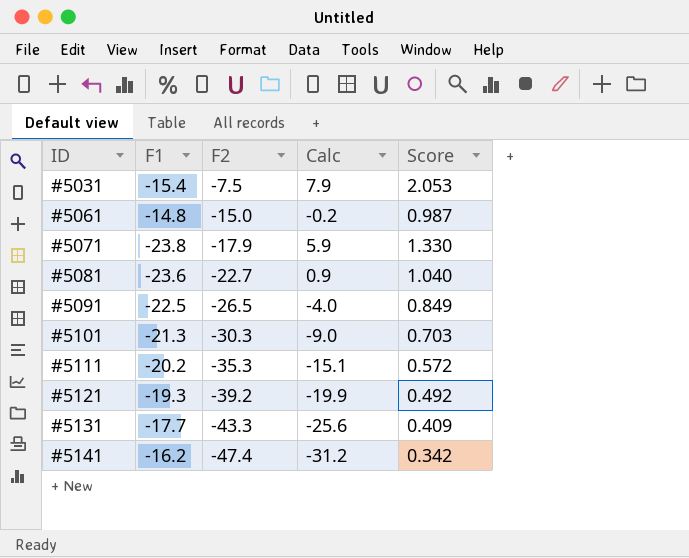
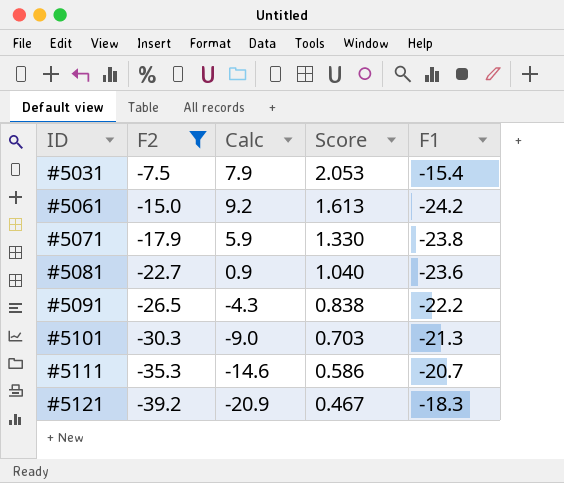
filter: none -> F2 >= -39.2
column F1 | position: 2 -> 5
#5061 | Calc: -0.2 -> 9.2
#5061 | Score: 0.987 -> 1.613
#5061 | F1: -14.8 -> -24.2
#5091 | Calc: -4.0 -> -4.3
#5091 | Score: 0.849 -> 0.838
#5091 | F1: -22.5 -> -22.2
#5111 | Calc: -15.1 -> -14.6
#5111 | Score: 0.572 -> 0.586
#5111 | F1: -20.2 -> -20.7
#5121 | Calc: -19.9 -> -20.9
#5121 | Score: 0.492 -> 0.467
#5121 | F1: -19.3 -> -18.3

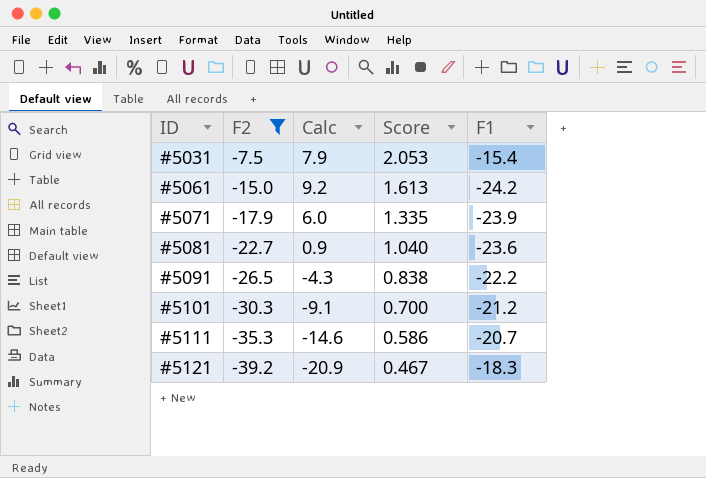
#5071 | Calc: 5.9 -> 6.0
#5071 | Score: 1.330 -> 1.335
#5071 | F1: -23.8 -> -23.9
#5101 | Calc: -9.0 -> -9.1
#5101 | Score: 0.703 -> 0.700
#5101 | F1: -21.3 -> -21.2

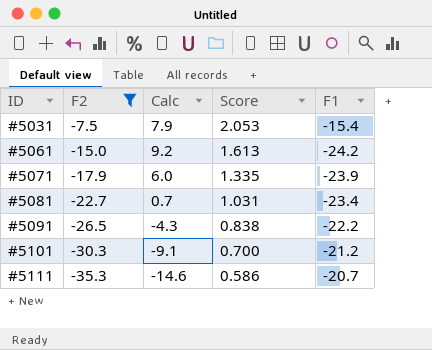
row #5121: -39.2 | -20.9 | 0.467 | -18.3 -> none
#5081 | Calc: 0.9 -> 0.7
#5081 | Score: 1.040 -> 1.031
#5081 | F1: -23.6 -> -23.4

